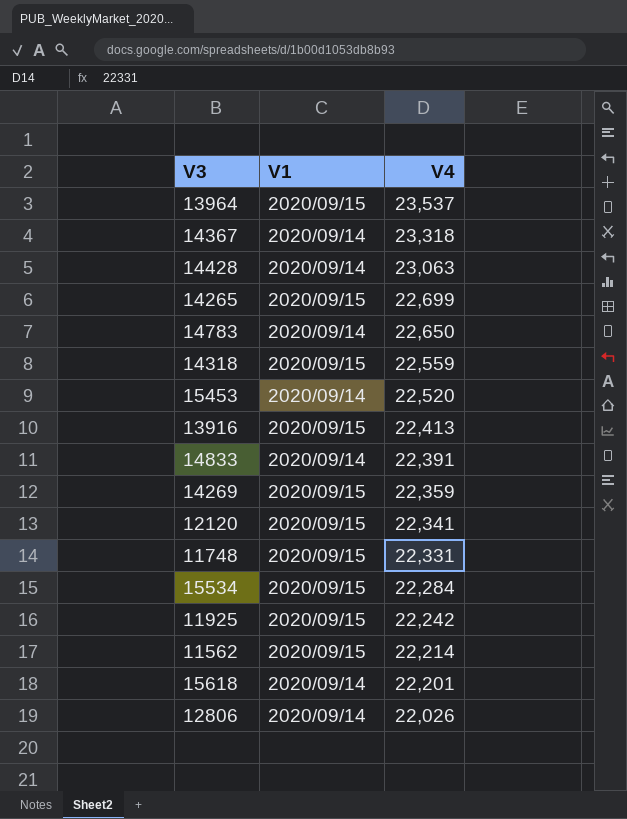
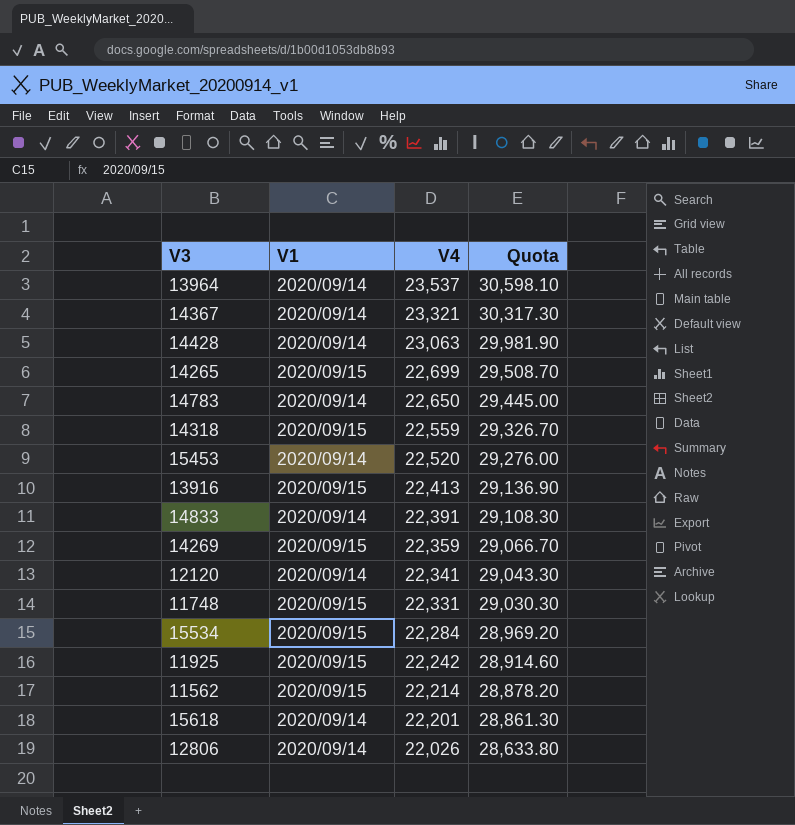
column Quota | formula: none -> [V4] * 1.3
13964 | V1: 2020/09/15 -> 2020/09/14
14367 | V4: 23,318 -> 23,321
12120 | V1: 2020/09/15 -> 2020/09/14

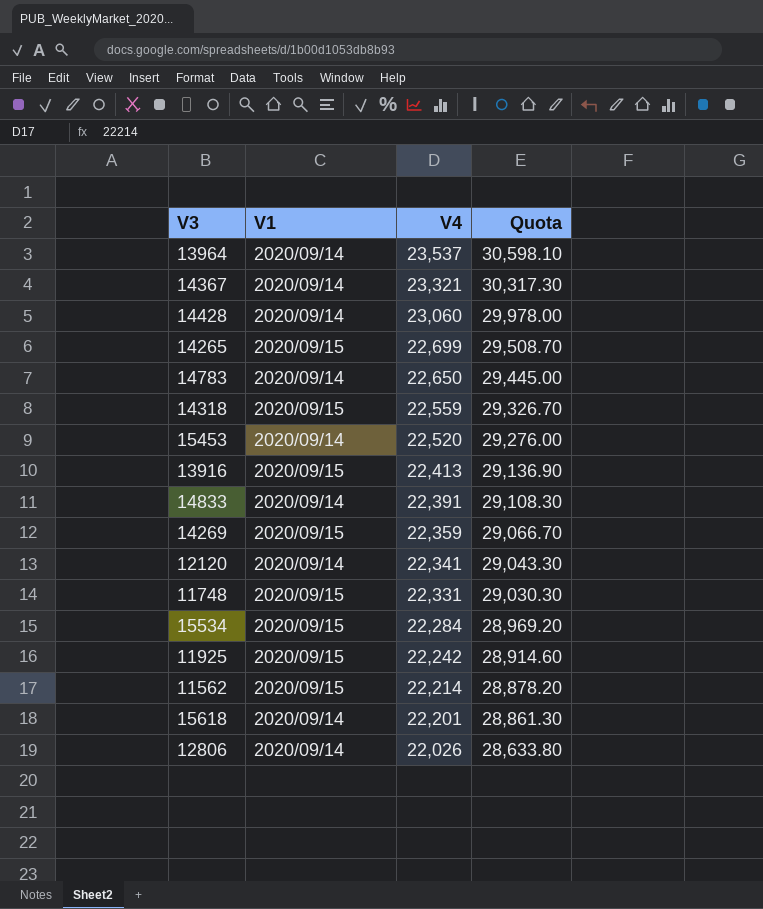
14428 | V4: 23,063 -> 23,060
14428 | Quota: 29,981.90 -> 29,978.00

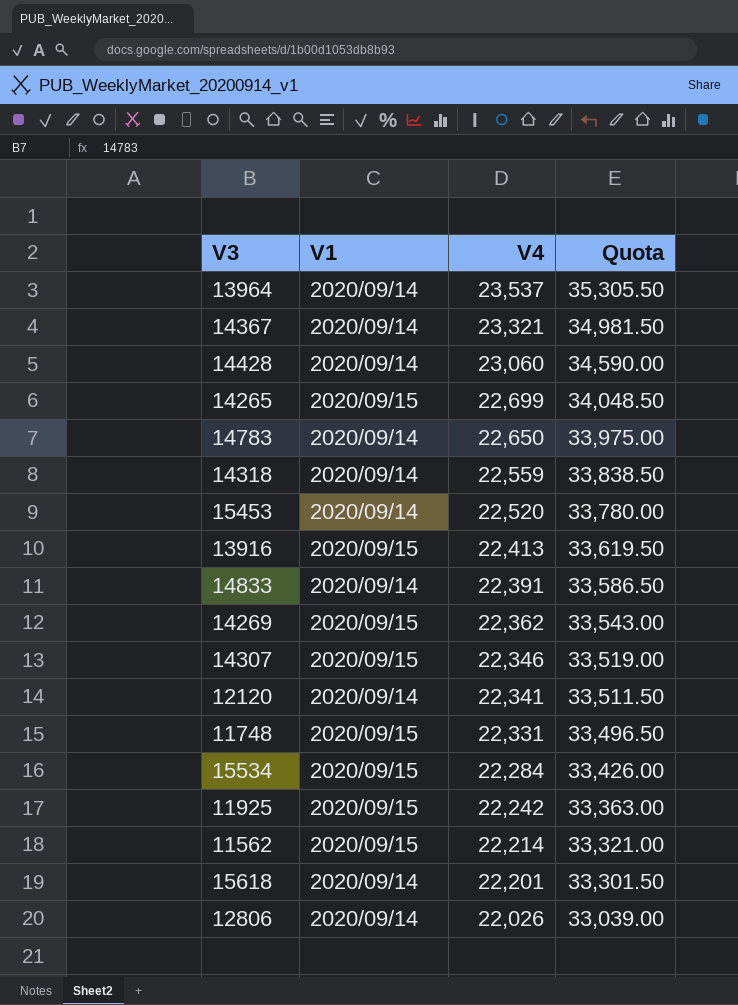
column Quota | formula: [V4] * 1.3 -> [V4] * 1.5
14318 | V1: 2020/09/15 -> 2020/09/14
14269 | V4: 22,359 -> 22,362
row 14307: none -> 2020/09/15 | 22,346 | 33,519.00

